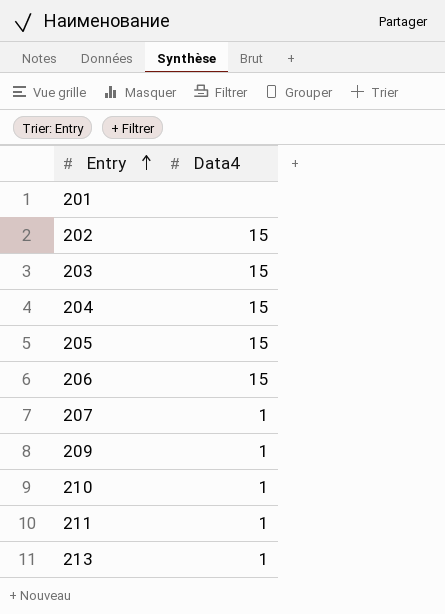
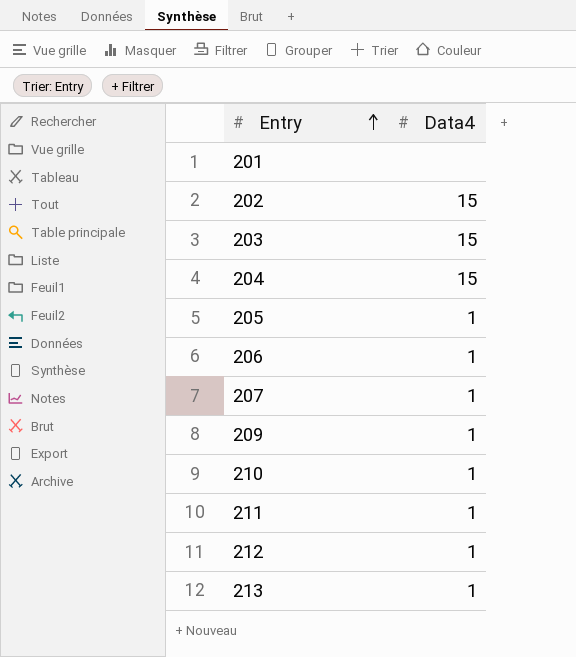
205 | Data4: 15 -> 1
206 | Data4: 15 -> 1
row 212: none -> 1

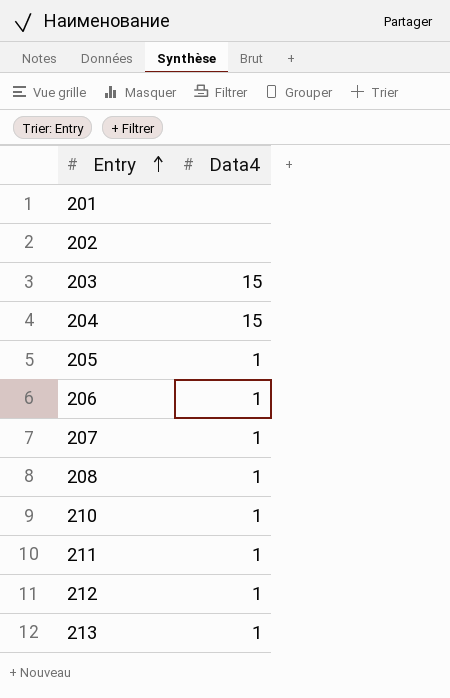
row 209: 1 -> none
202 | Data4: 15 -> none
row 208: none -> 1

